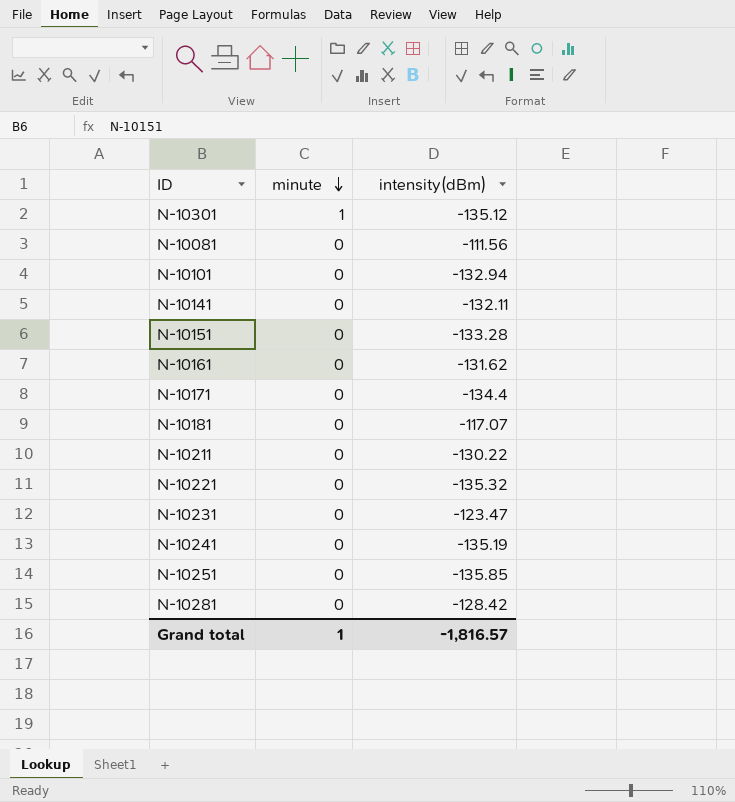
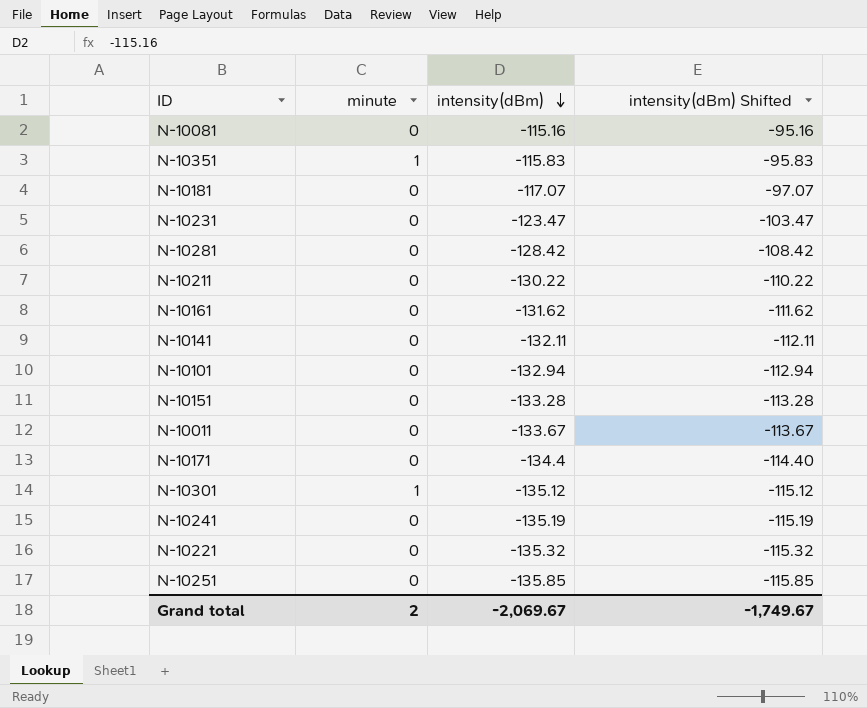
row order: minute descending -> intensity(dBm) descending
column intensity(dBm) Shifted | formula: none -> [intensity(dBm)] + 20
N-10081 | intensity(dBm): -111.56 -> -115.16
row N-10351: none -> 1 | -115.83 | -95.83
row N-10011: none -> 0 | -133.67 | -113.67
Grand total | minute: 1 -> 2
Grand total | intensity(dBm): -1,816.57 -> -2,069.67

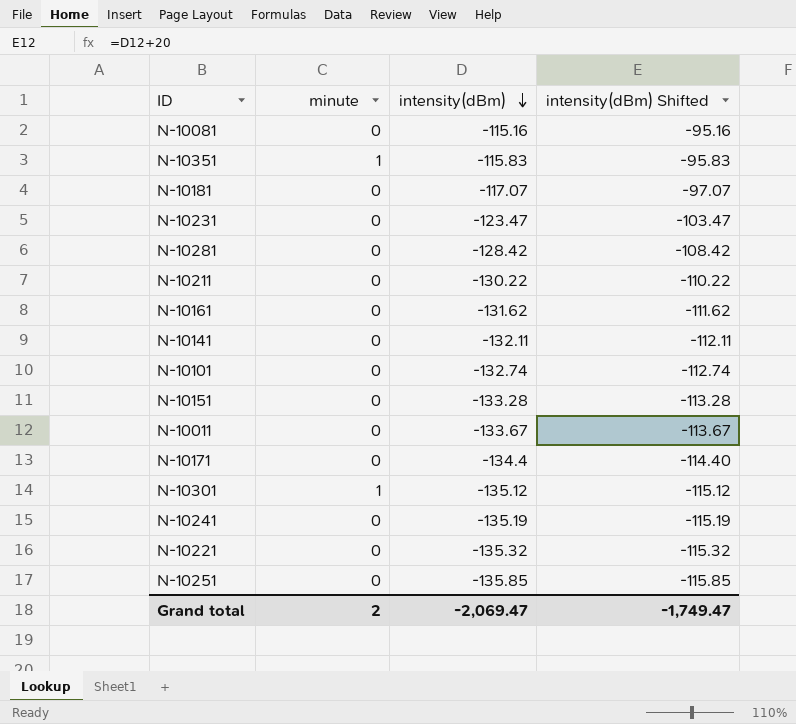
N-10101 | intensity(dBm): -132.94 -> -132.74
N-10101 | intensity(dBm) Shifted: -112.94 -> -112.74
Grand total | intensity(dBm): -2,069.67 -> -2,069.47
Grand total | intensity(dBm) Shifted: -1,749.67 -> -1,749.47

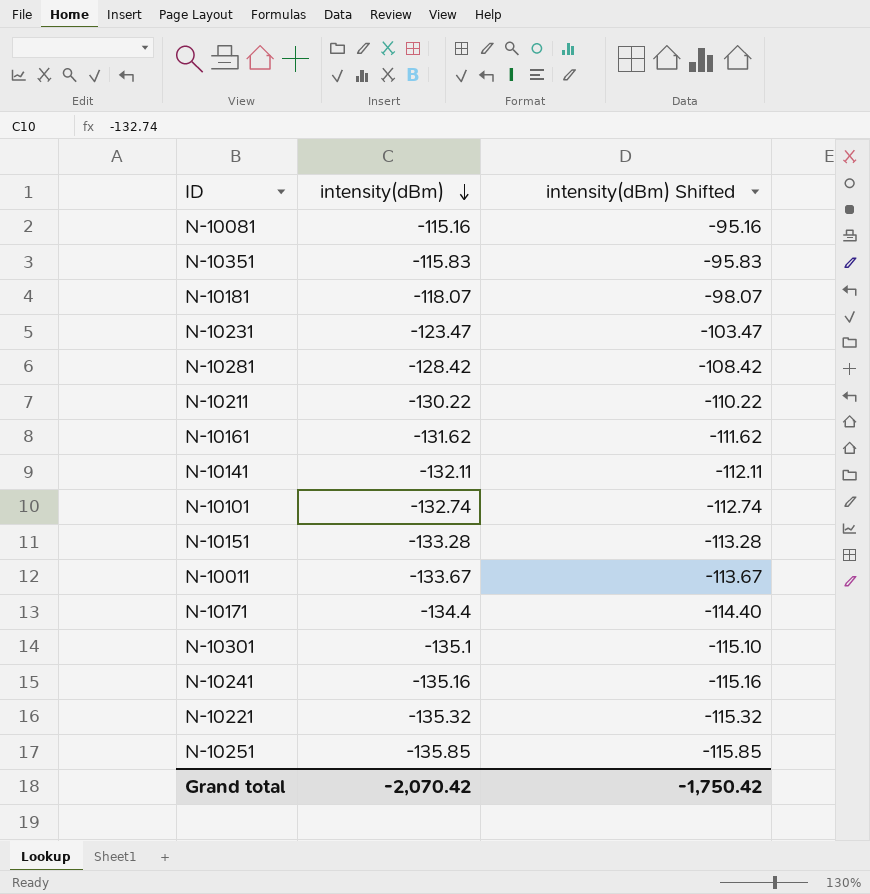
column minute | position: 2 -> none
N-10181 | intensity(dBm): -117.07 -> -118.07
N-10181 | intensity(dBm) Shifted: -97.07 -> -98.07
N-10301 | intensity(dBm): -135.12 -> -135.1
N-10301 | intensity(dBm) Shifted: -115.12 -> -115.10
N-10241 | intensity(dBm): -135.19 -> -135.16
N-10241 | intensity(dBm) Shifted: -115.19 -> -115.16
Grand total | intensity(dBm): -2,069.47 -> -2,070.42
Grand total | intensity(dBm) Shifted: -1,749.47 -> -1,750.42

